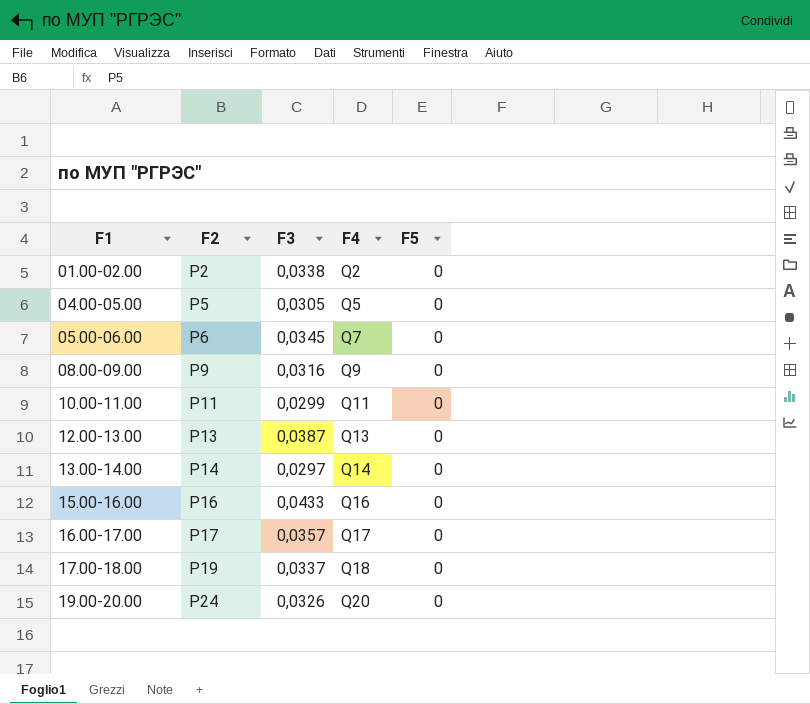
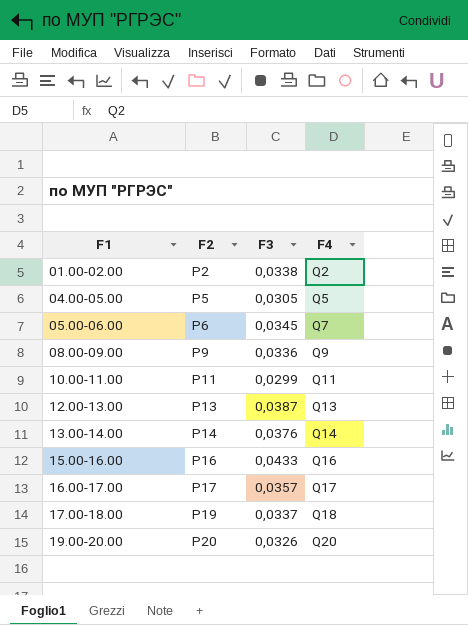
column F5 | position: 5 -> none
08.00-09.00 | F3: 0,0316 -> 0,0336
13.00-14.00 | F3: 0,0297 -> 0,0376
19.00-20.00 | F2: P24 -> P20

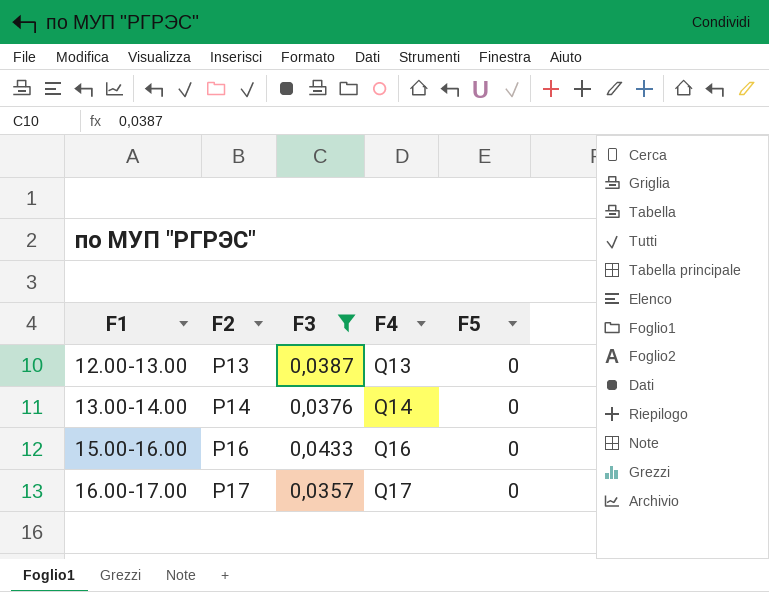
filter: none -> F3 >= 0,0357
column F5 | position: none -> 5

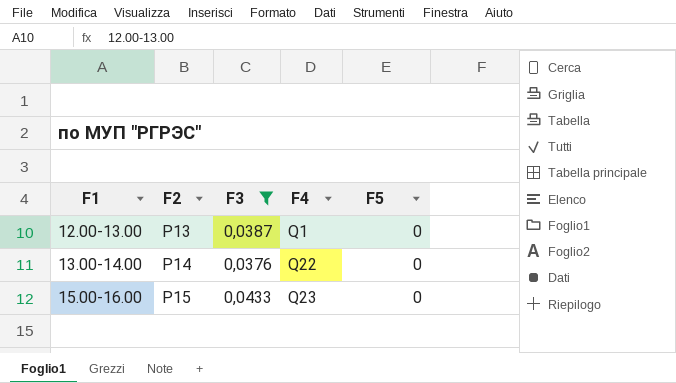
row 16.00-17.00: P17 | 0,0357 | Q17 | 0 -> none
12.00-13.00 | F4: Q13 -> Q1
13.00-14.00 | F4: Q14 -> Q22
15.00-16.00 | F2: P16 -> P15
15.00-16.00 | F4: Q16 -> Q23

